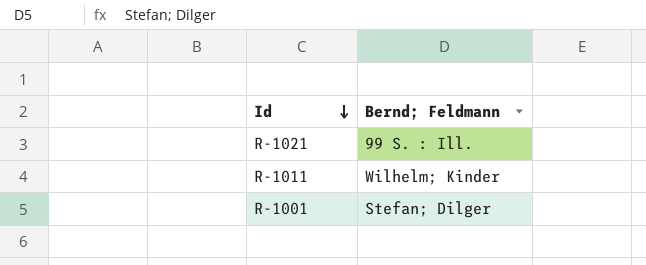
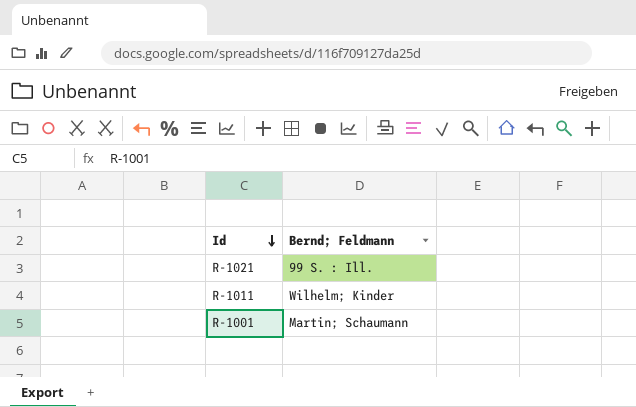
R-1001 | Bernd; Feldmann: Stefan; Dilger -> Martin; Schaumann

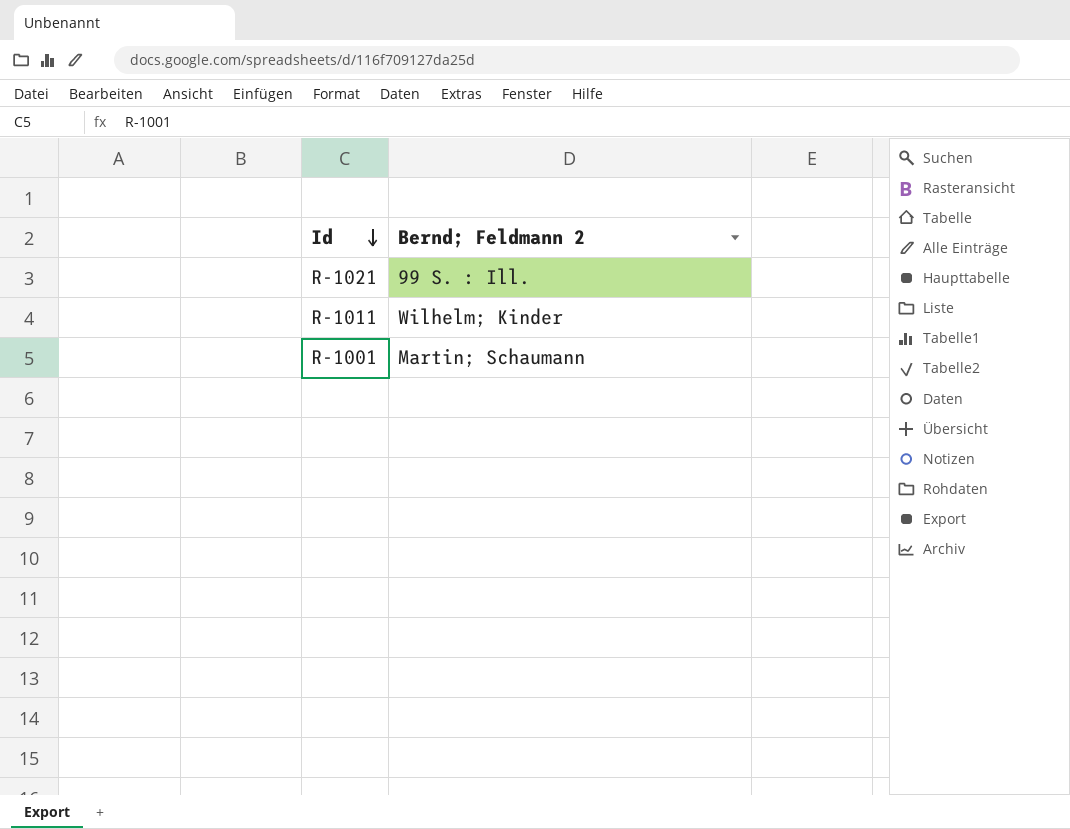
column name: Bernd; Feldmann -> Bernd; Feldmann 2

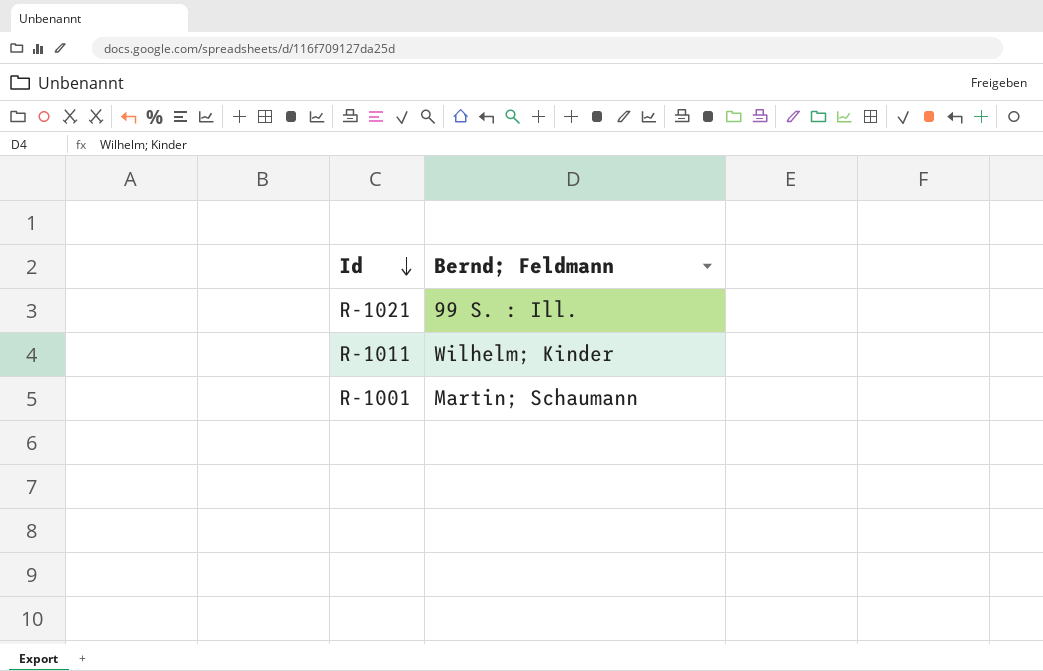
column name: Bernd; Feldmann 2 -> Bernd; Feldmann

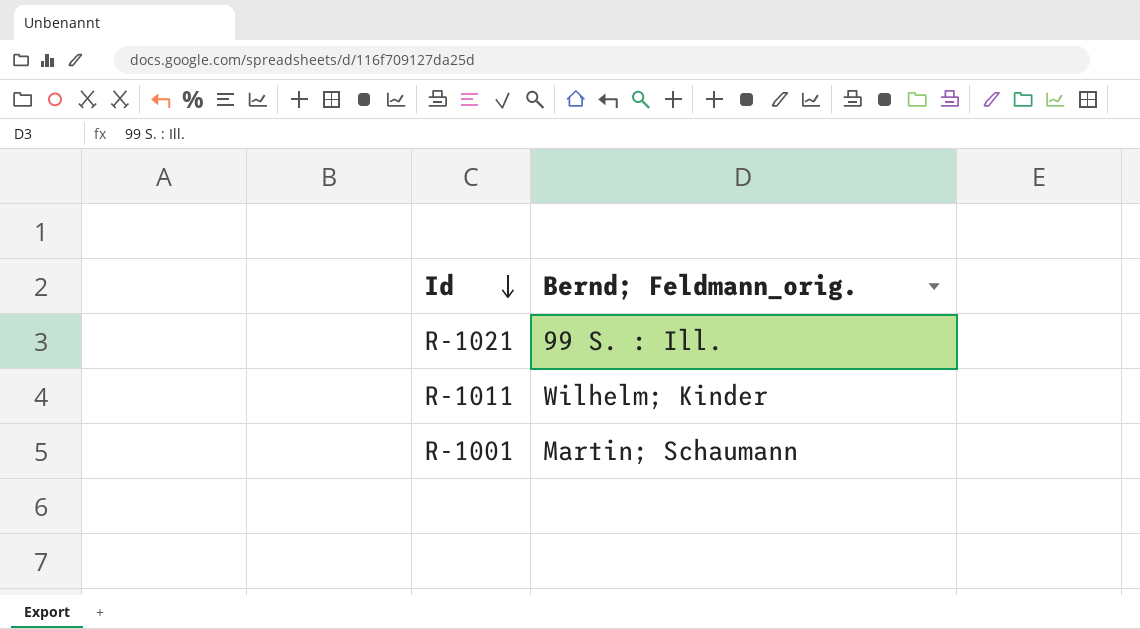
column name: Bernd; Feldmann -> Bernd; Feldmann_orig.

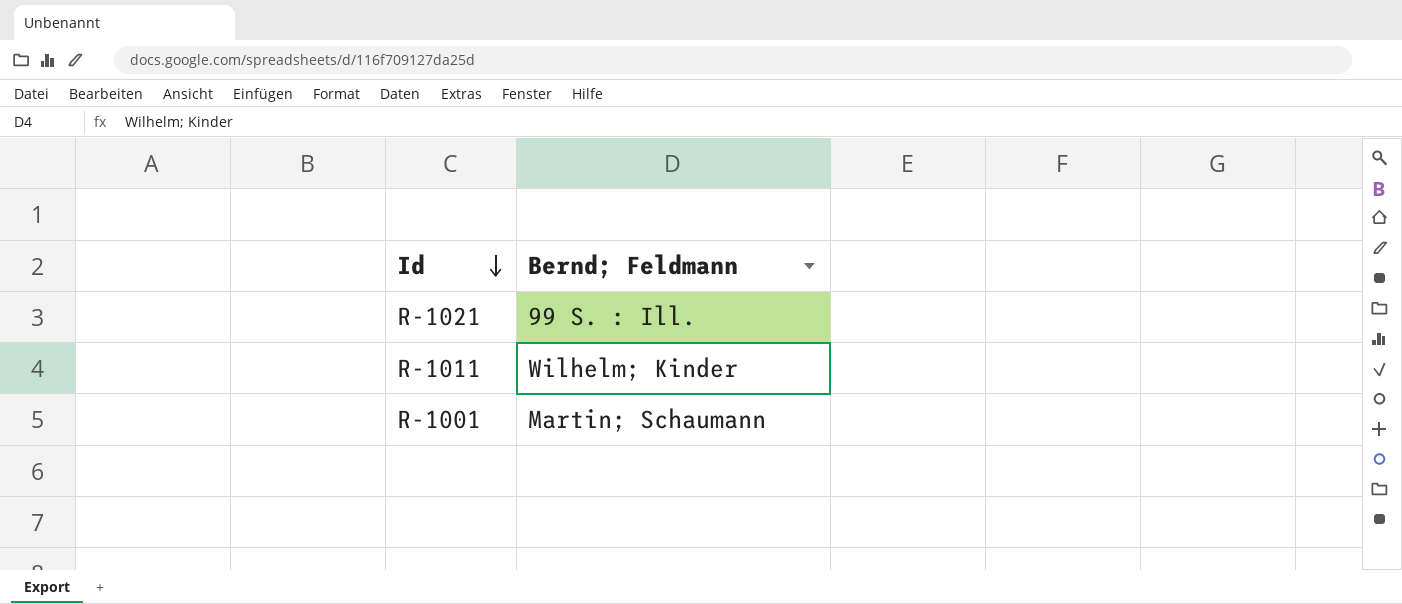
column name: Bernd; Feldmann_orig. -> Bernd; Feldmann

